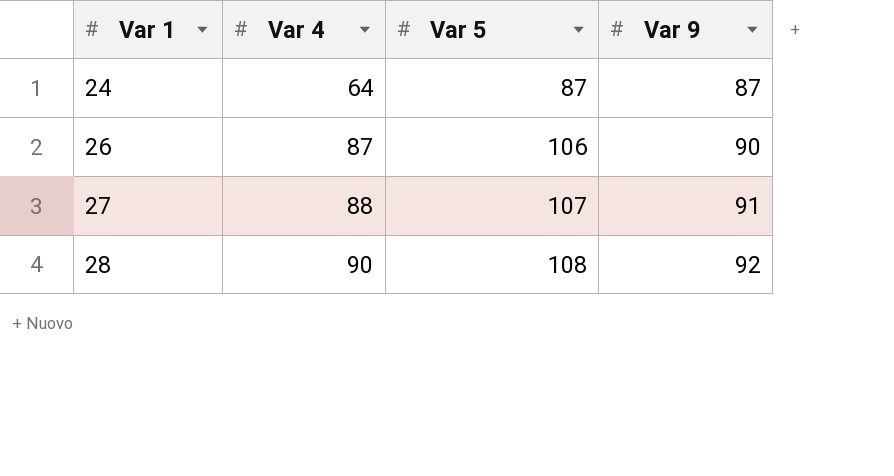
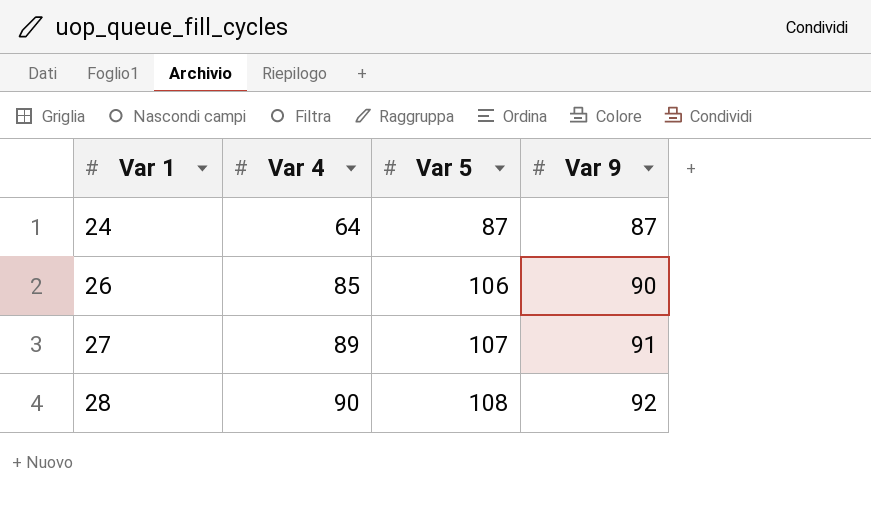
26 | Var 4: 87 -> 85
27 | Var 4: 88 -> 89

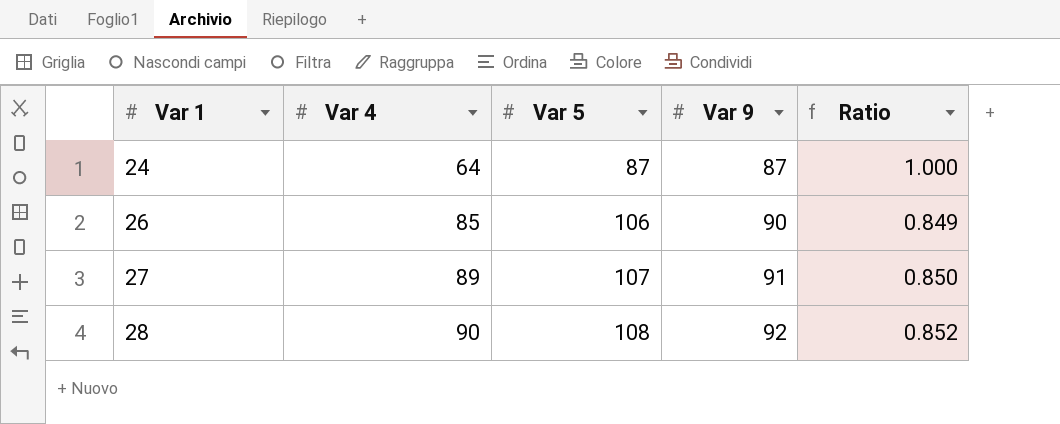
column Ratio | formula: none -> [Var 9] / [Var 5]

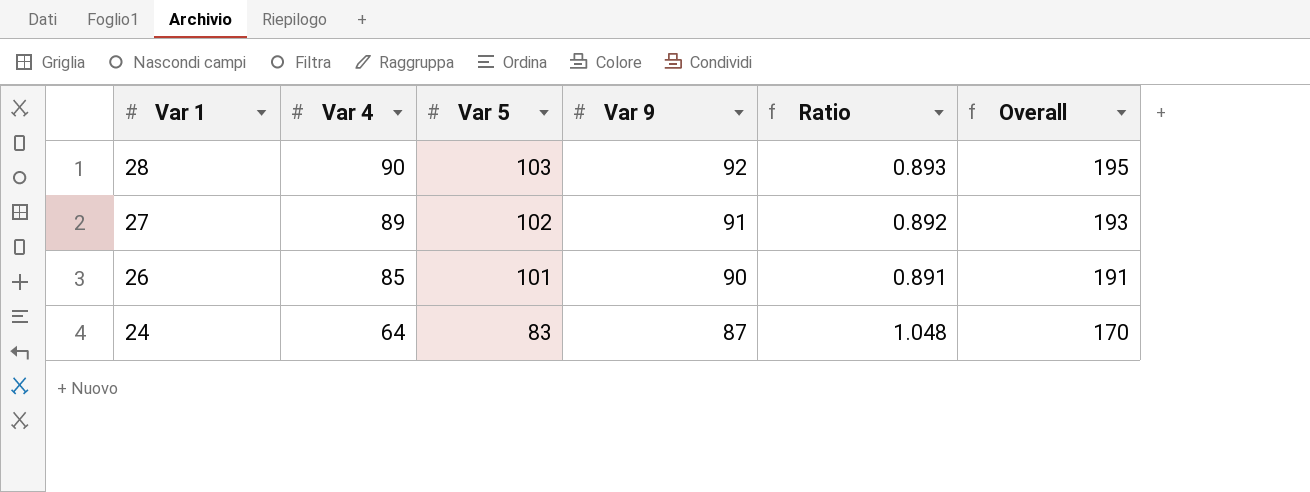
row order: Var 1 ascending -> Var 1 descending
column Overall | formula: none -> [Var 5] + [Var 9]
28 | Var 5: 108 -> 103
28 | Ratio: 0.852 -> 0.893
27 | Var 5: 107 -> 102
27 | Ratio: 0.850 -> 0.892
26 | Var 5: 106 -> 101
26 | Ratio: 0.849 -> 0.891
24 | Var 5: 87 -> 83
24 | Ratio: 1.000 -> 1.048

